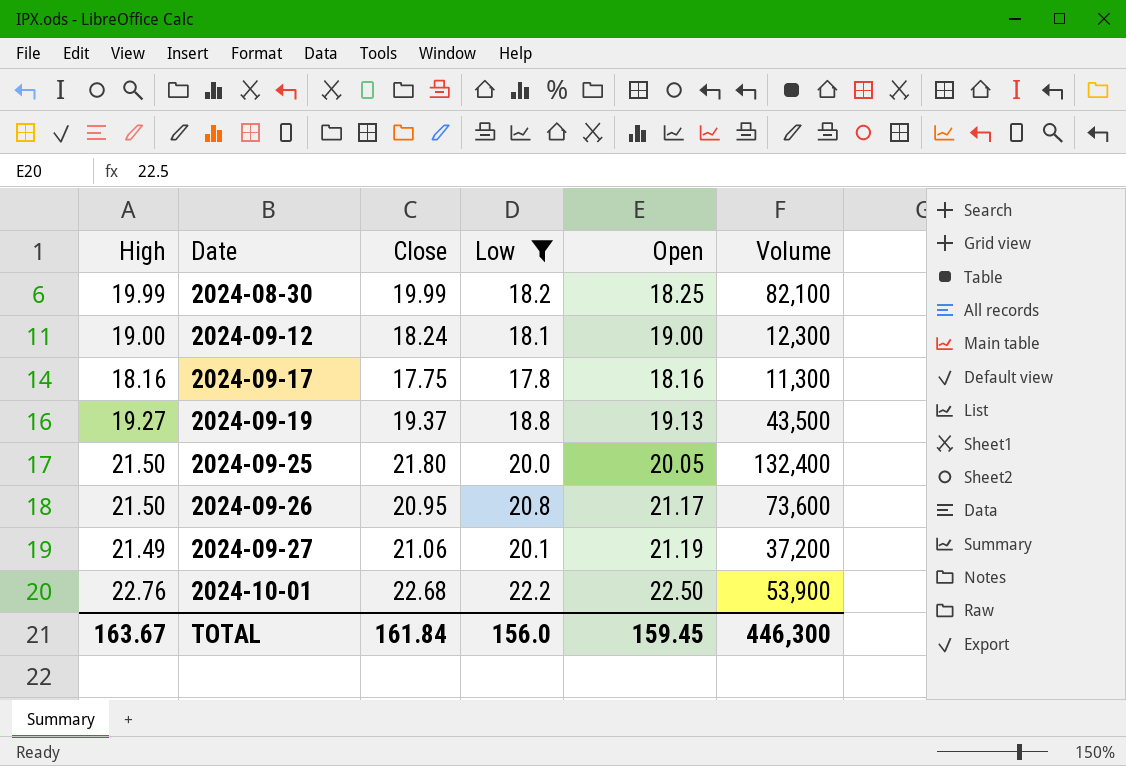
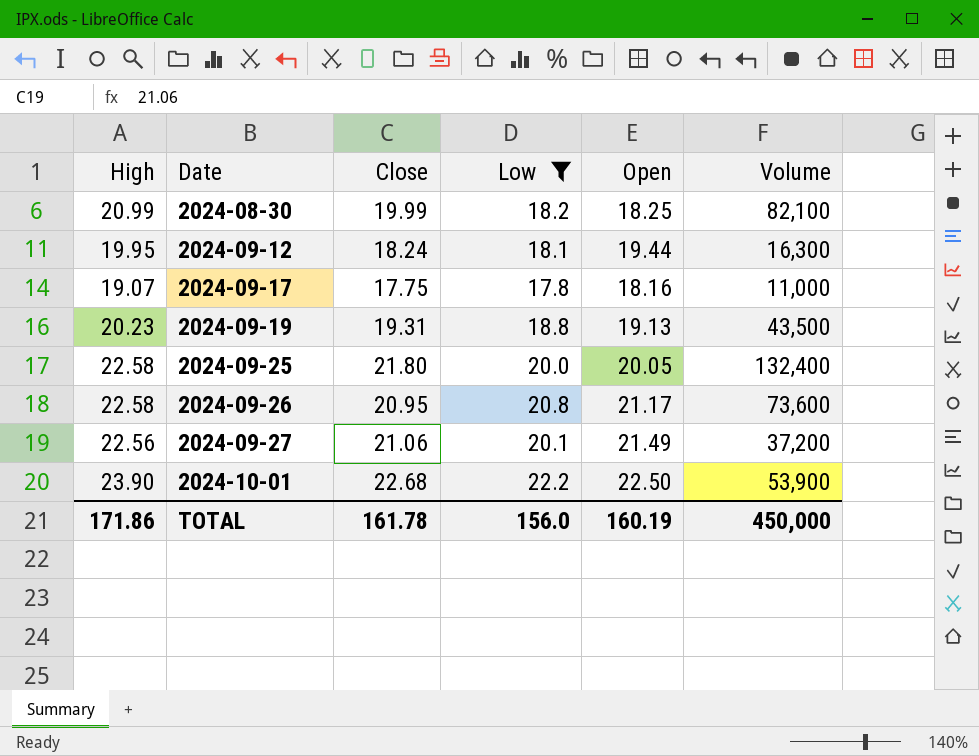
2024-08-30 | High: 19.99 -> 20.99
2024-09-12 | High: 19.00 -> 19.95
2024-09-12 | Open: 19.00 -> 19.44
2024-09-12 | Volume: 12,300 -> 16,300
2024-09-17 | High: 18.16 -> 19.07
2024-09-17 | Volume: 11,300 -> 11,000
2024-09-19 | High: 19.27 -> 20.23
2024-09-19 | Close: 19.37 -> 19.31
2024-09-25 | High: 21.50 -> 22.58
2024-09-26 | High: 21.50 -> 22.58
2024-09-27 | High: 21.49 -> 22.56
2024-09-27 | Open: 21.19 -> 21.49
2024-10-01 | High: 22.76 -> 23.90
TOTAL | High: 163.67 -> 171.86
TOTAL | Close: 161.84 -> 161.78
TOTAL | Open: 159.45 -> 160.19
TOTAL | Volume: 446,300 -> 450,000

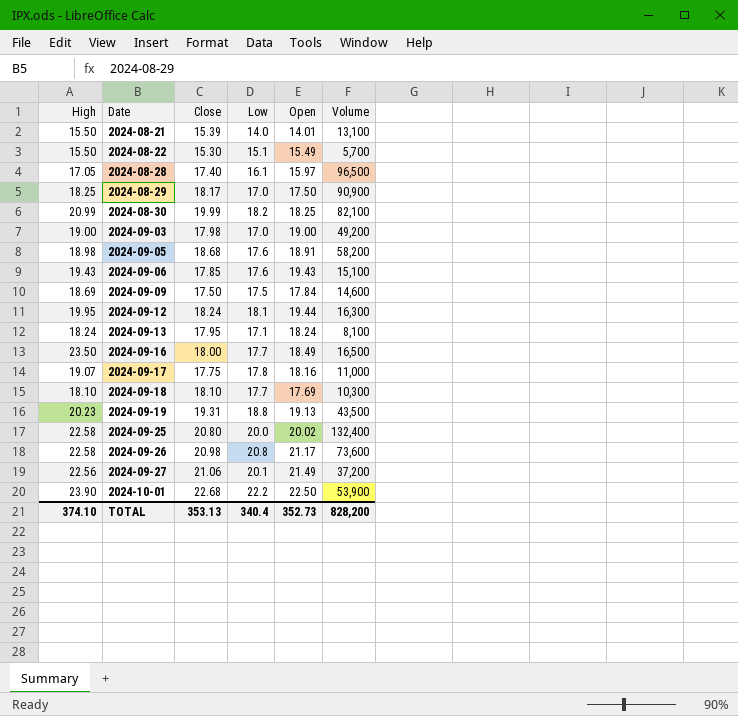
filter: Low >= 17.8 -> none
2024-09-25 | Close: 21.80 -> 20.80
2024-09-25 | Open: 20.05 -> 20.02
2024-09-26 | Close: 20.95 -> 20.98
TOTAL | High: 171.86 -> 374.10
TOTAL | Close: 161.78 -> 353.13
TOTAL | Low: 156.0 -> 340.4
TOTAL | Open: 160.19 -> 352.73
TOTAL | Volume: 450,000 -> 828,200

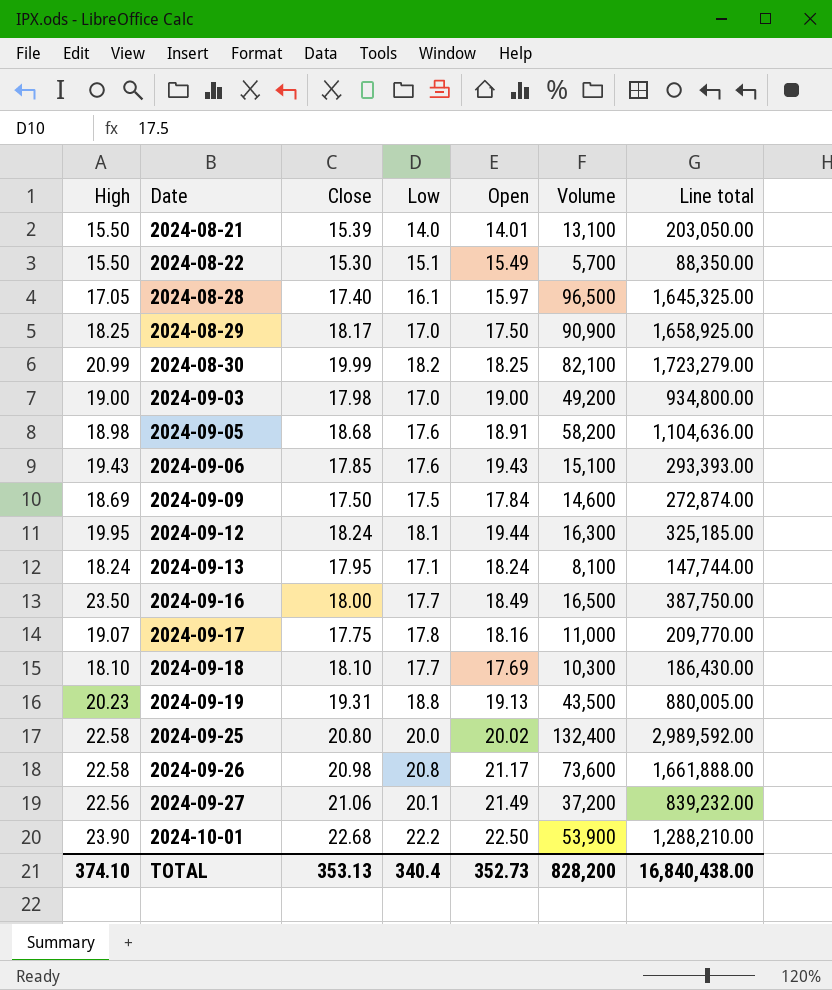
column Line total | formula: none -> [High] * [Volume]

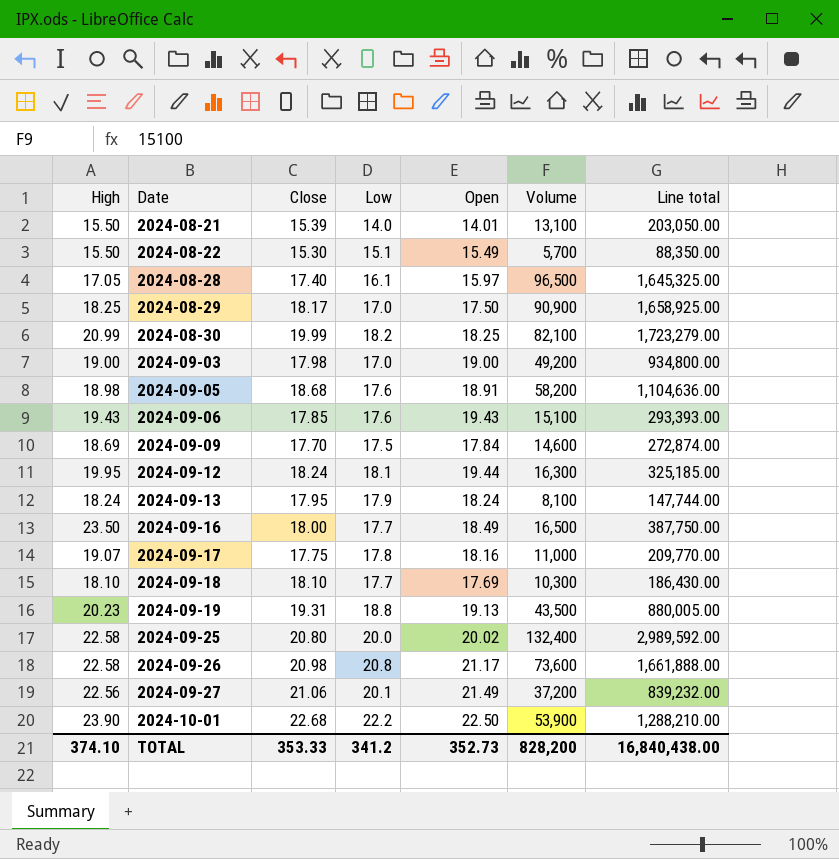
2024-09-09 | Close: 17.50 -> 17.70
2024-09-13 | Low: 17.1 -> 17.9
TOTAL | Close: 353.13 -> 353.33
TOTAL | Low: 340.4 -> 341.2

